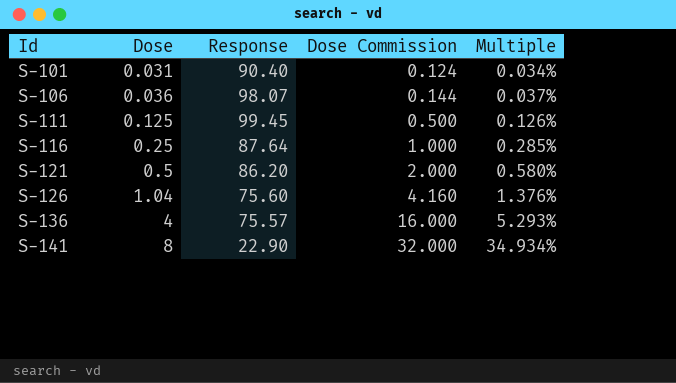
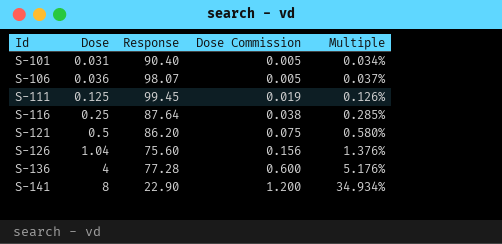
column Dose Commission | formula: [Dose] * 4 -> [Dose] * 0.15
S-136 | Response: 75.57 -> 77.28
S-136 | Multiple: 5.293% -> 5.176%

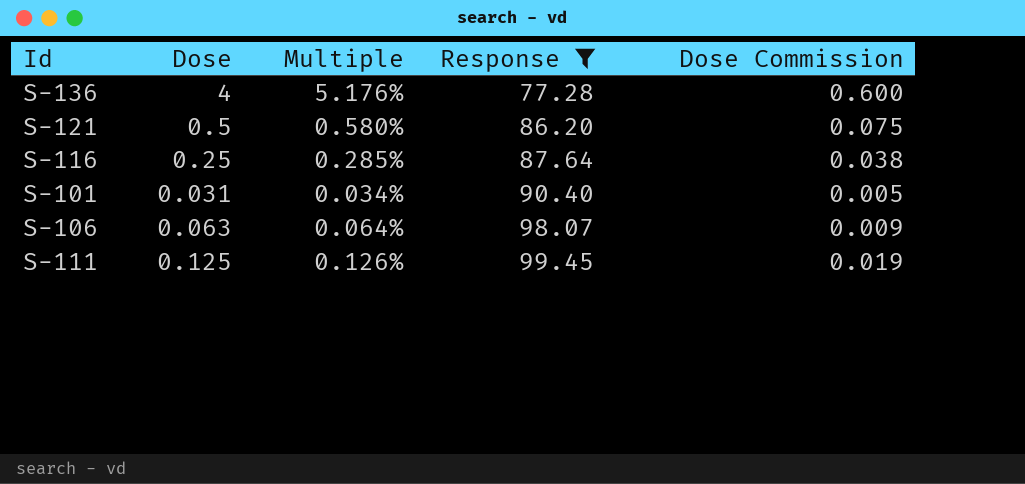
filter: none -> Response >= 77.28
row order: Id ascending -> Response ascending
column Multiple | position: 5 -> 3
S-106 | Dose: 0.036 -> 0.063
S-106 | Multiple: 0.037% -> 0.064%
S-106 | Dose Commission: 0.005 -> 0.009

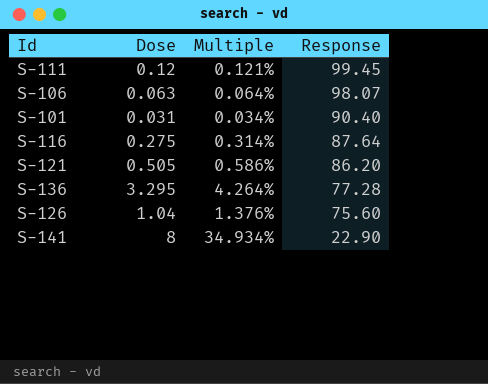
filter: Response >= 77.28 -> none
row order: Response ascending -> Response descending
column Dose Commission | formula: [Dose] * 0.15 -> none
S-111 | Dose: 0.125 -> 0.12
S-111 | Multiple: 0.126% -> 0.121%
S-116 | Dose: 0.25 -> 0.275
S-116 | Multiple: 0.285% -> 0.314%
S-121 | Dose: 0.5 -> 0.505
S-121 | Multiple: 0.580% -> 0.586%
S-136 | Dose: 4 -> 3.295
S-136 | Multiple: 5.176% -> 4.264%

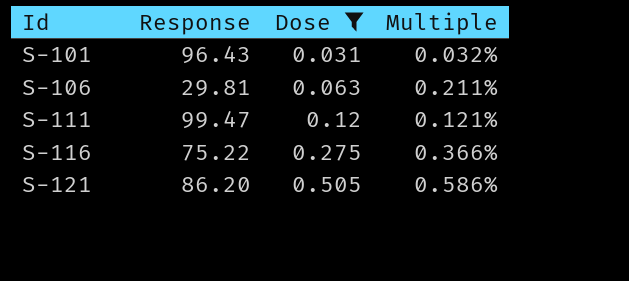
filter: none -> Dose <= 0.505
row order: Response descending -> Id ascending
column Response | position: 4 -> 2
S-101 | Response: 90.40 -> 96.43
S-101 | Multiple: 0.034% -> 0.032%
S-106 | Response: 98.07 -> 29.81
S-106 | Multiple: 0.064% -> 0.211%
S-111 | Response: 99.45 -> 99.47
S-116 | Response: 87.64 -> 75.22
S-116 | Multiple: 0.314% -> 0.366%

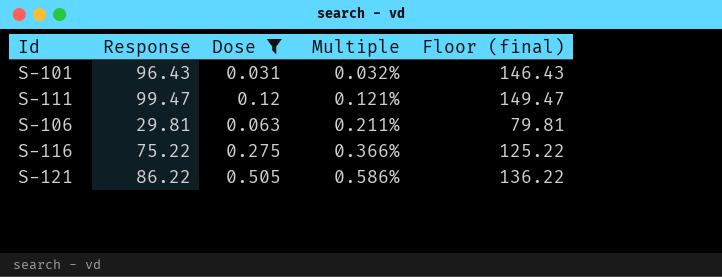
row order: Id ascending -> Multiple ascending
column Floor (final) | formula: none -> [Response] + 50
S-121 | Response: 86.20 -> 86.22

